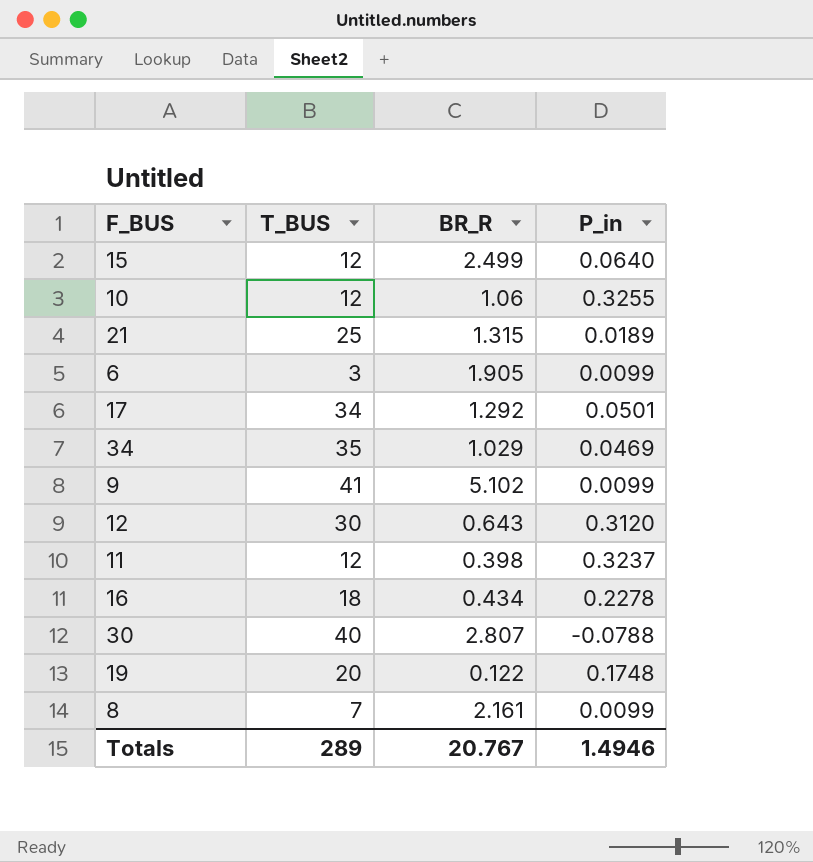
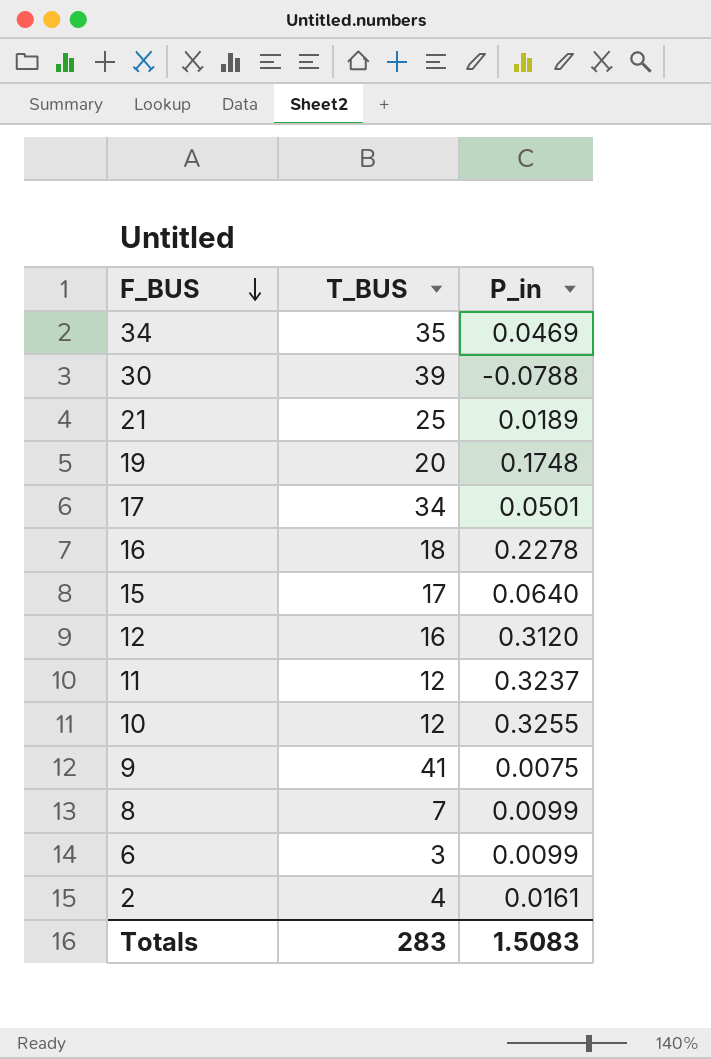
row order: none -> F_BUS descending
column BR_R | position: 3 -> none
30 | T_BUS: 40 -> 39
15 | T_BUS: 12 -> 17
12 | T_BUS: 30 -> 16
9 | P_in: 0.0099 -> 0.0075
row 2: none -> 4 | 0.0161
Totals | T_BUS: 289 -> 283
Totals | P_in: 1.4946 -> 1.5083

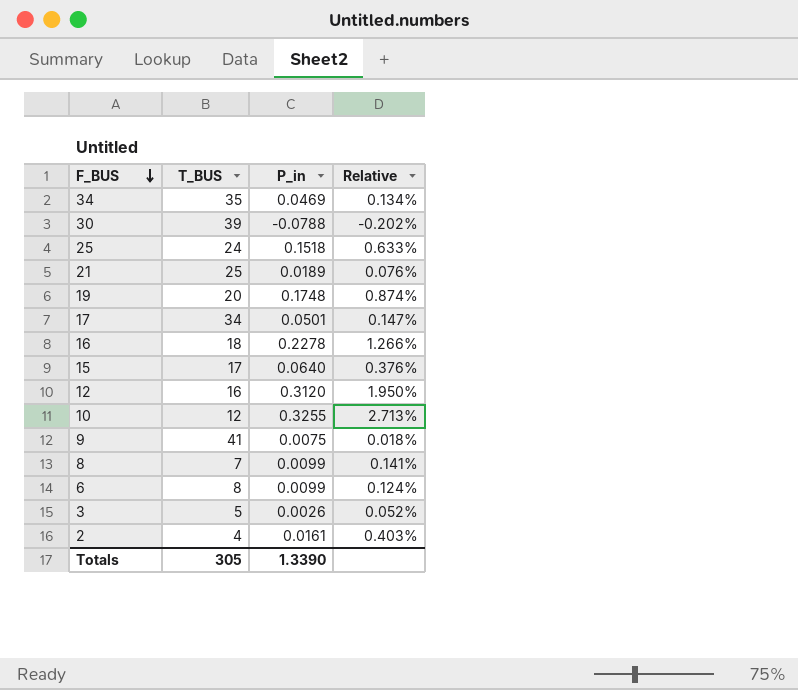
column Relative | formula: none -> [P_in] / [T_BUS]
row 11: 12 | 0.3237 -> none
row 25: none -> 24 | 0.1518 | 0.633%
6 | T_BUS: 3 -> 8
row 3: none -> 5 | 0.0026 | 0.052%
Totals | T_BUS: 283 -> 305
Totals | P_in: 1.5083 -> 1.3390

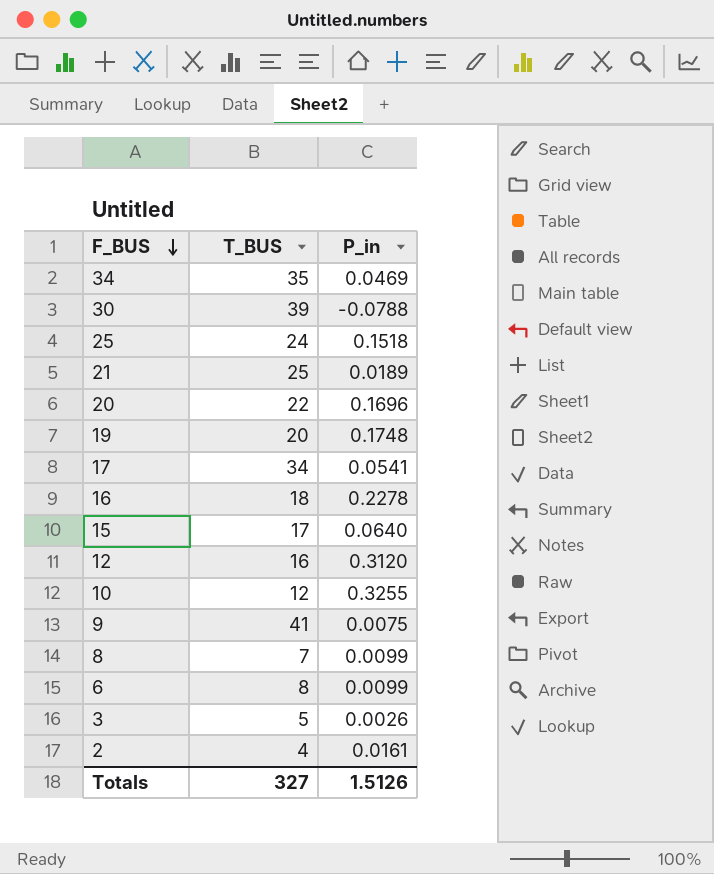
column Relative | formula: [P_in] / [T_BUS] -> none
row 20: none -> 22 | 0.1696
17 | P_in: 0.0501 -> 0.0541
Totals | T_BUS: 305 -> 327
Totals | P_in: 1.3390 -> 1.5126

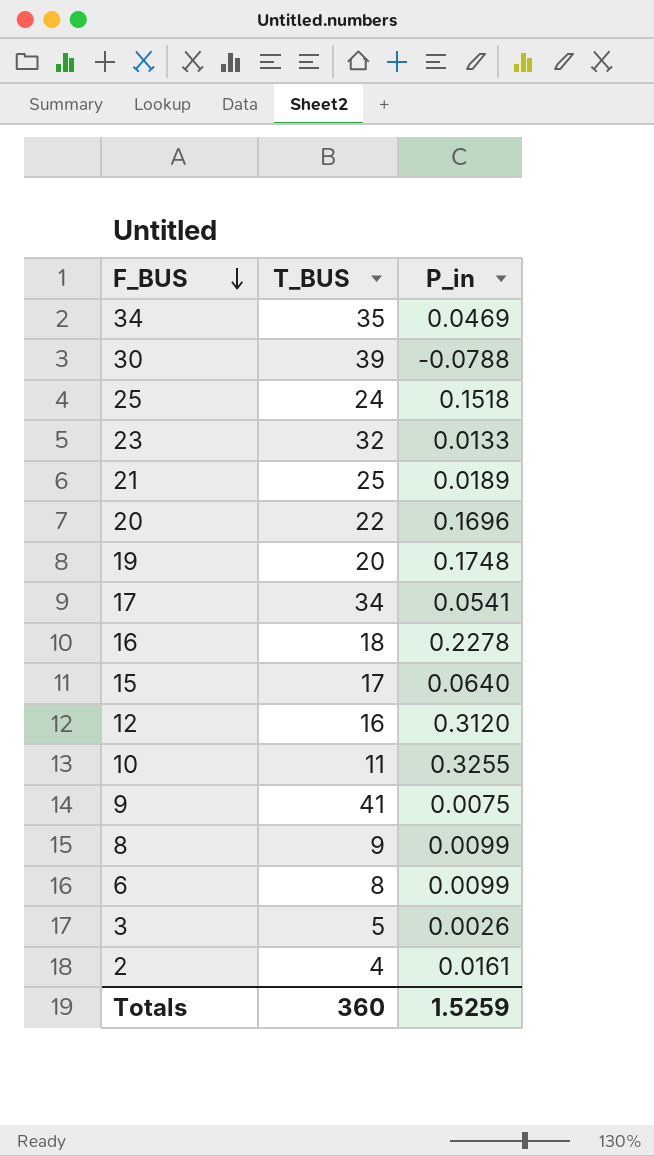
row 23: none -> 32 | 0.0133
10 | T_BUS: 12 -> 11
8 | T_BUS: 7 -> 9
Totals | T_BUS: 327 -> 360
Totals | P_in: 1.5126 -> 1.5259

